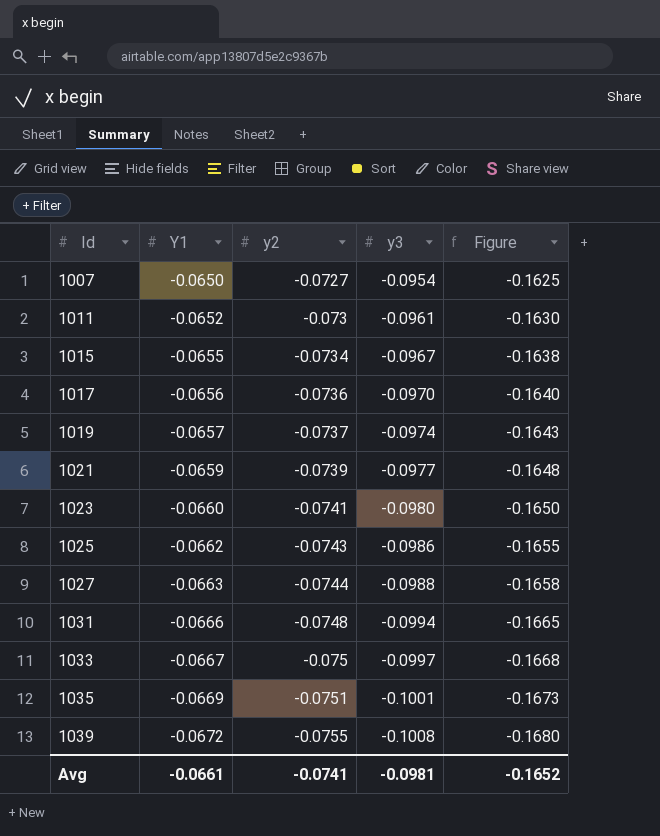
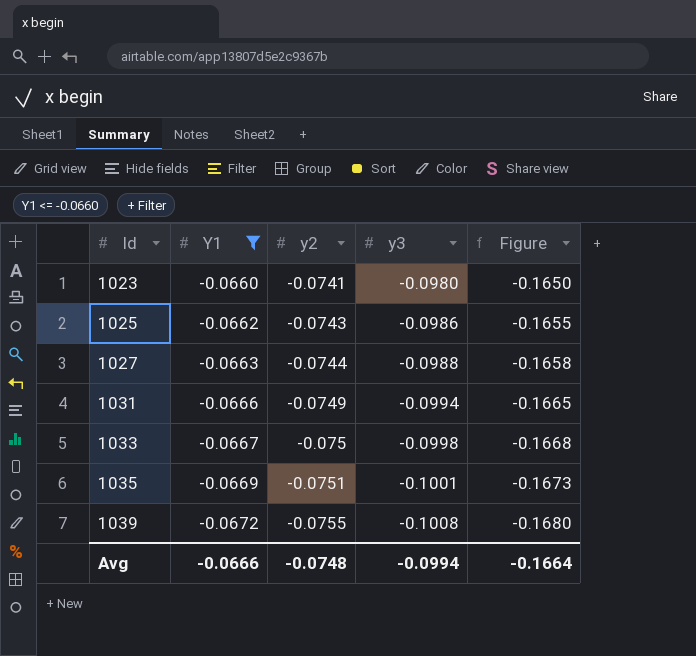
filter: none -> Y1 <= -0.0660
1031 | y2: -0.0748 -> -0.0749
1033 | y3: -0.0997 -> -0.0998
Avg | Y1: -0.0661 -> -0.0666
Avg | y2: -0.0741 -> -0.0748
Avg | y3: -0.0981 -> -0.0994
Avg | Figure: -0.1652 -> -0.1664

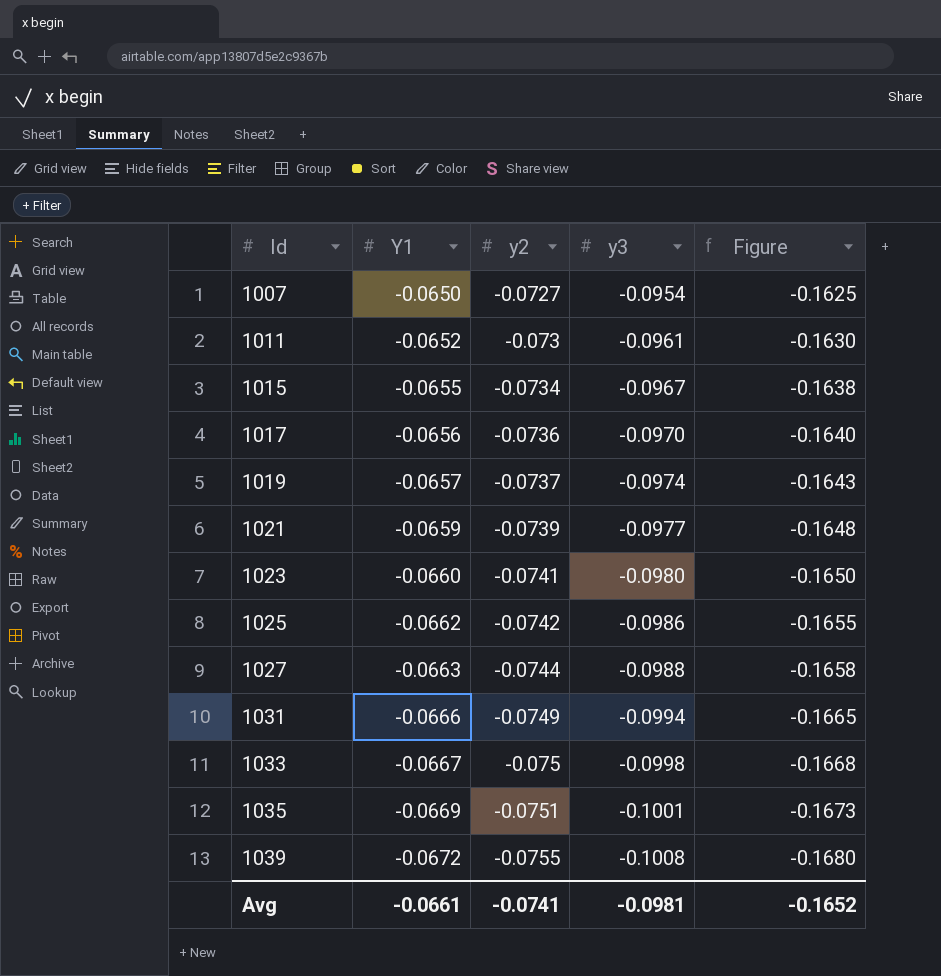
filter: Y1 <= -0.0660 -> none
1025 | y2: -0.0743 -> -0.0742
Avg | Y1: -0.0666 -> -0.0661
Avg | y2: -0.0748 -> -0.0741
Avg | y3: -0.0994 -> -0.0981
Avg | Figure: -0.1664 -> -0.1652

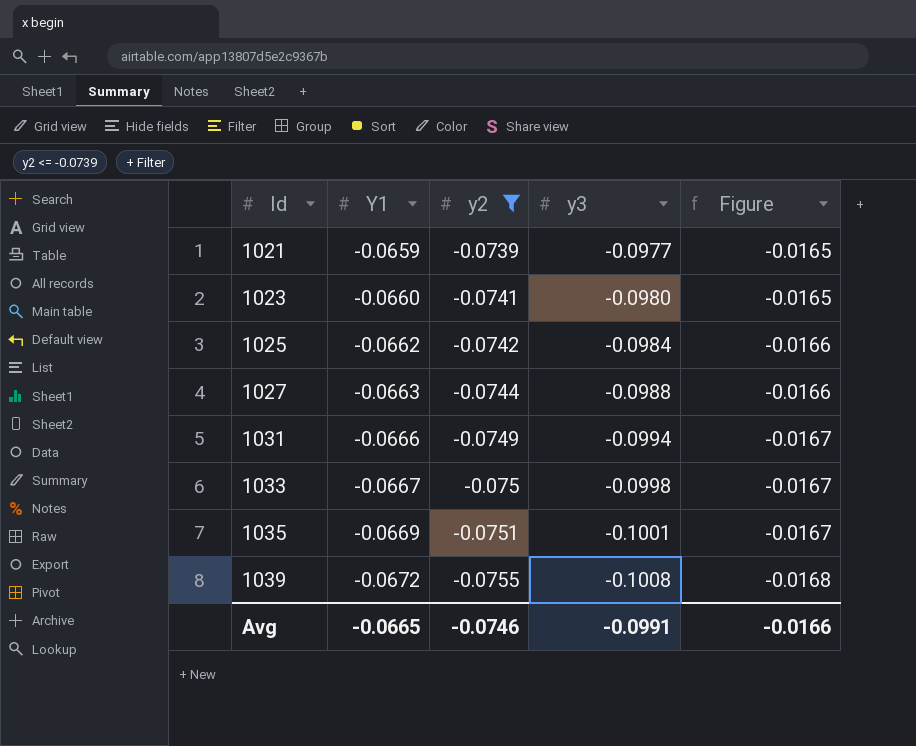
filter: none -> y2 <= -0.0739
column Figure | formula: [Y1] * 2.5 -> [Y1] * 0.25
1025 | y3: -0.0986 -> -0.0984
Avg | Y1: -0.0661 -> -0.0665
Avg | y2: -0.0741 -> -0.0746
Avg | y3: -0.0981 -> -0.0991
Avg | Figure: -0.1652 -> -0.0166

